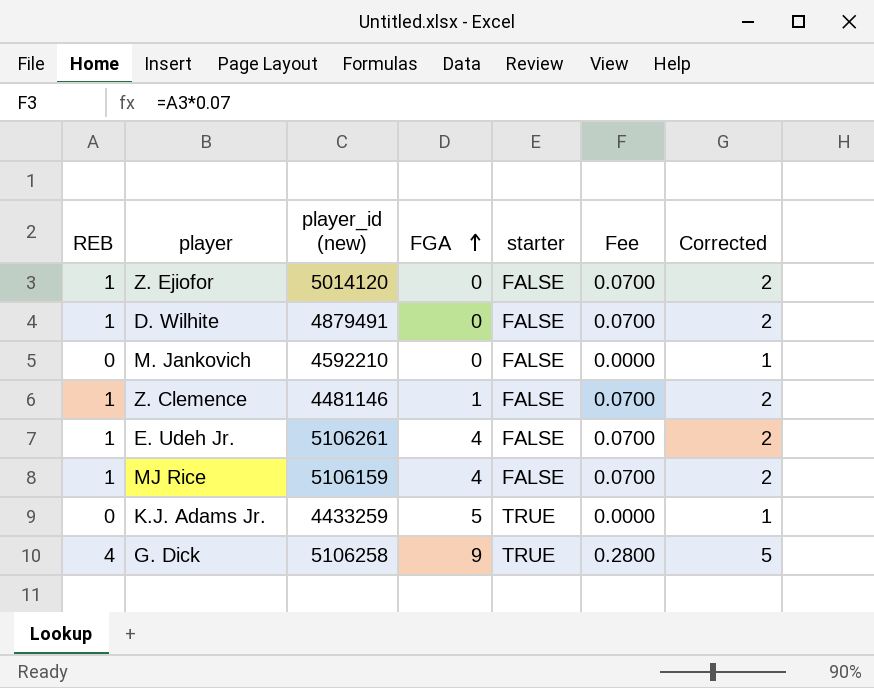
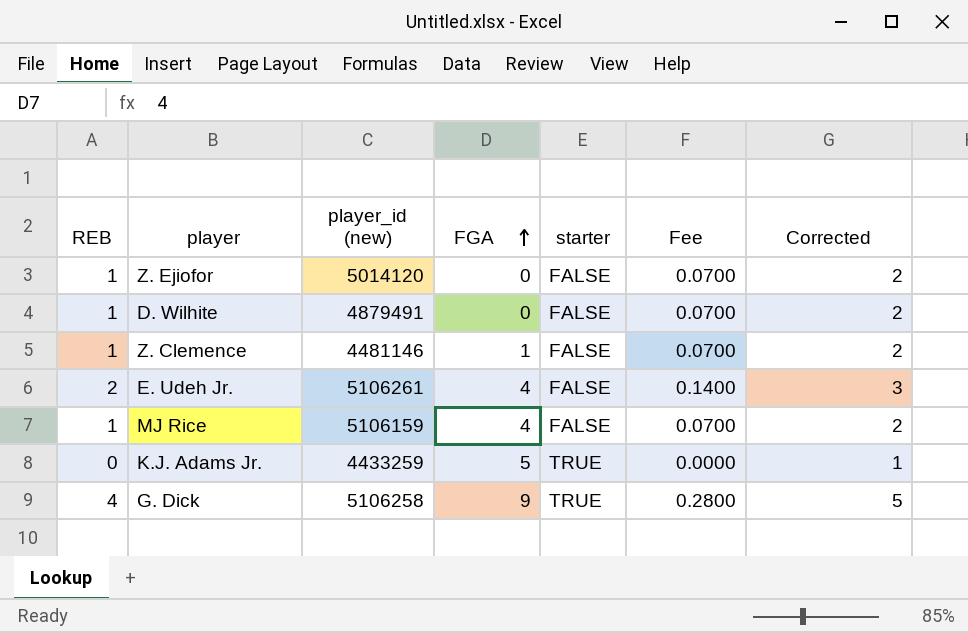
row M. Jankovich: 0 | 4592210 | 0 | FALSE | 0.0000 | 1 -> none
E. Udeh Jr. | REB: 1 -> 2
E. Udeh Jr. | Fee: 0.0700 -> 0.1400
E. Udeh Jr. | Corrected: 2 -> 3

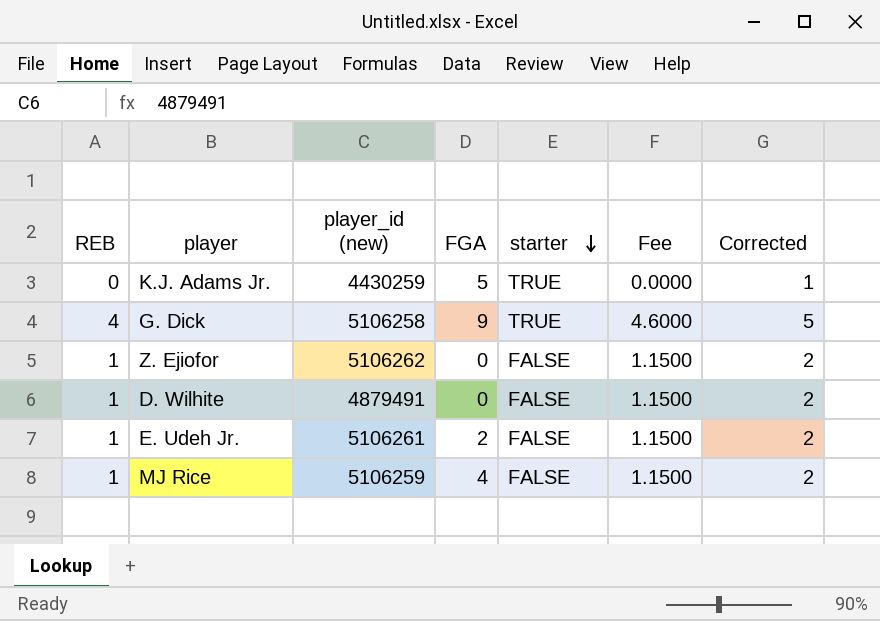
row order: FGA ascending -> starter descending
column Fee | formula: [REB] * 0.07 -> [REB] * 1.15
row Z. Clemence: 1 | 4481146 | 1 | FALSE | 0.0700 | 2 -> none
K.J. Adams Jr. | player_id (new): 4433259 -> 4430259
Z. Ejiofor | player_id (new): 5014120 -> 5106262
E. Udeh Jr. | REB: 2 -> 1
E. Udeh Jr. | FGA: 4 -> 2
E. Udeh Jr. | Corrected: 3 -> 2
MJ Rice | player_id (new): 5106159 -> 5106259

